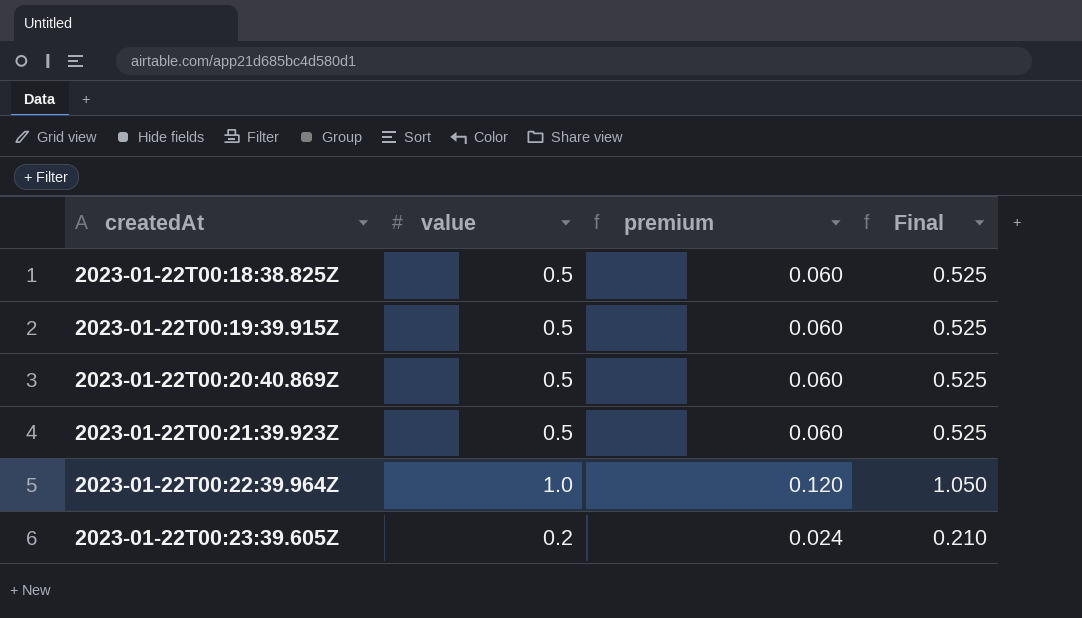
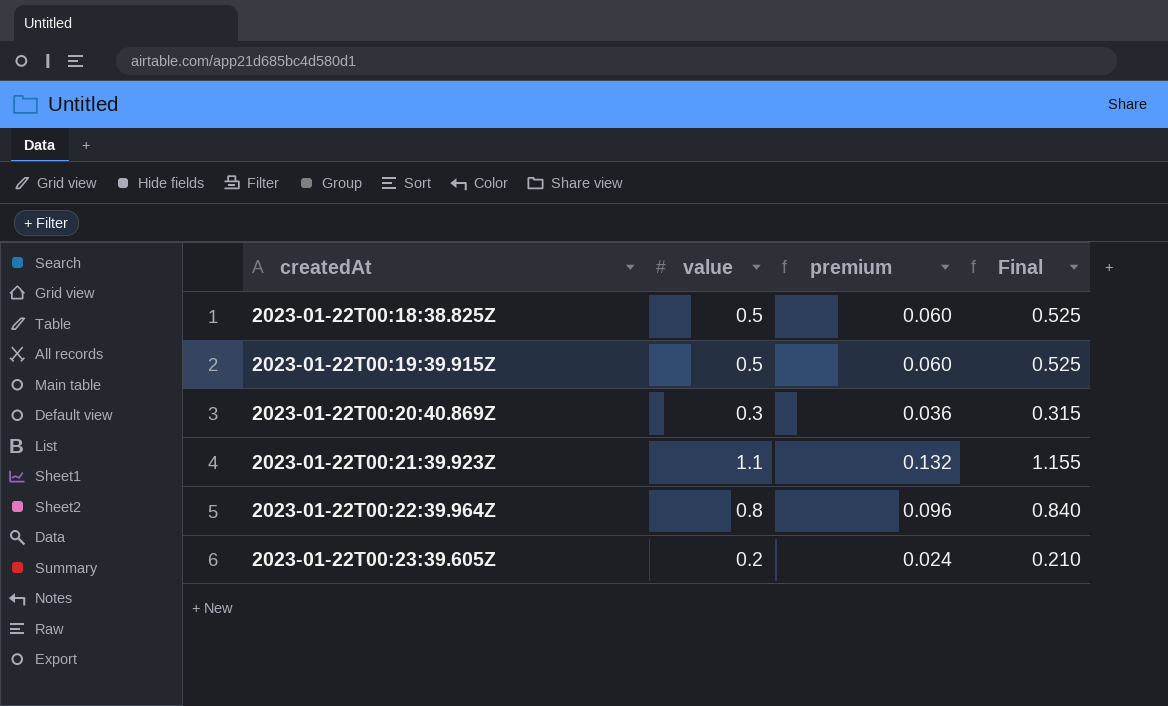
2023-01-22T00:20:40.869Z | value: 0.5 -> 0.3
2023-01-22T00:20:40.869Z | premium: 0.060 -> 0.036
2023-01-22T00:20:40.869Z | Final: 0.525 -> 0.315
2023-01-22T00:21:39.923Z | value: 0.5 -> 1.1
2023-01-22T00:21:39.923Z | premium: 0.060 -> 0.132
2023-01-22T00:21:39.923Z | Final: 0.525 -> 1.155
2023-01-22T00:22:39.964Z | value: 1.0 -> 0.8
2023-01-22T00:22:39.964Z | premium: 0.120 -> 0.096
2023-01-22T00:22:39.964Z | Final: 1.050 -> 0.840

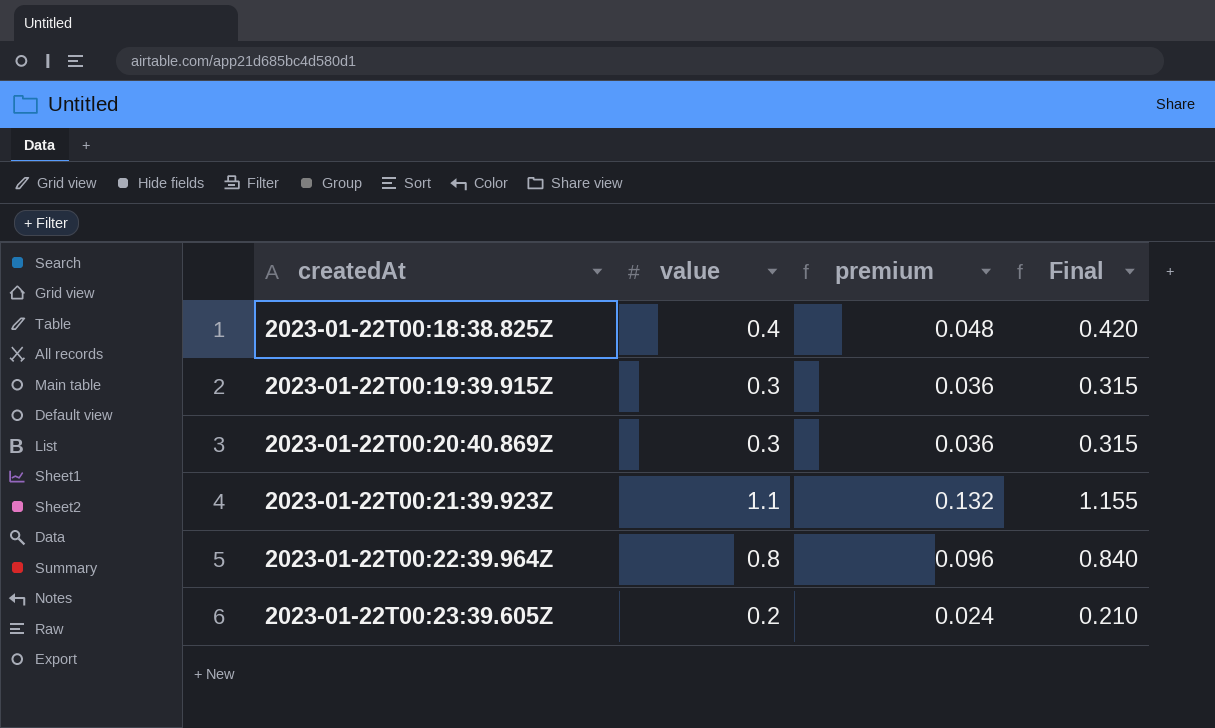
2023-01-22T00:18:38.825Z | value: 0.5 -> 0.4
2023-01-22T00:18:38.825Z | premium: 0.060 -> 0.048
2023-01-22T00:18:38.825Z | Final: 0.525 -> 0.420
2023-01-22T00:19:39.915Z | value: 0.5 -> 0.3
2023-01-22T00:19:39.915Z | premium: 0.060 -> 0.036
2023-01-22T00:19:39.915Z | Final: 0.525 -> 0.315

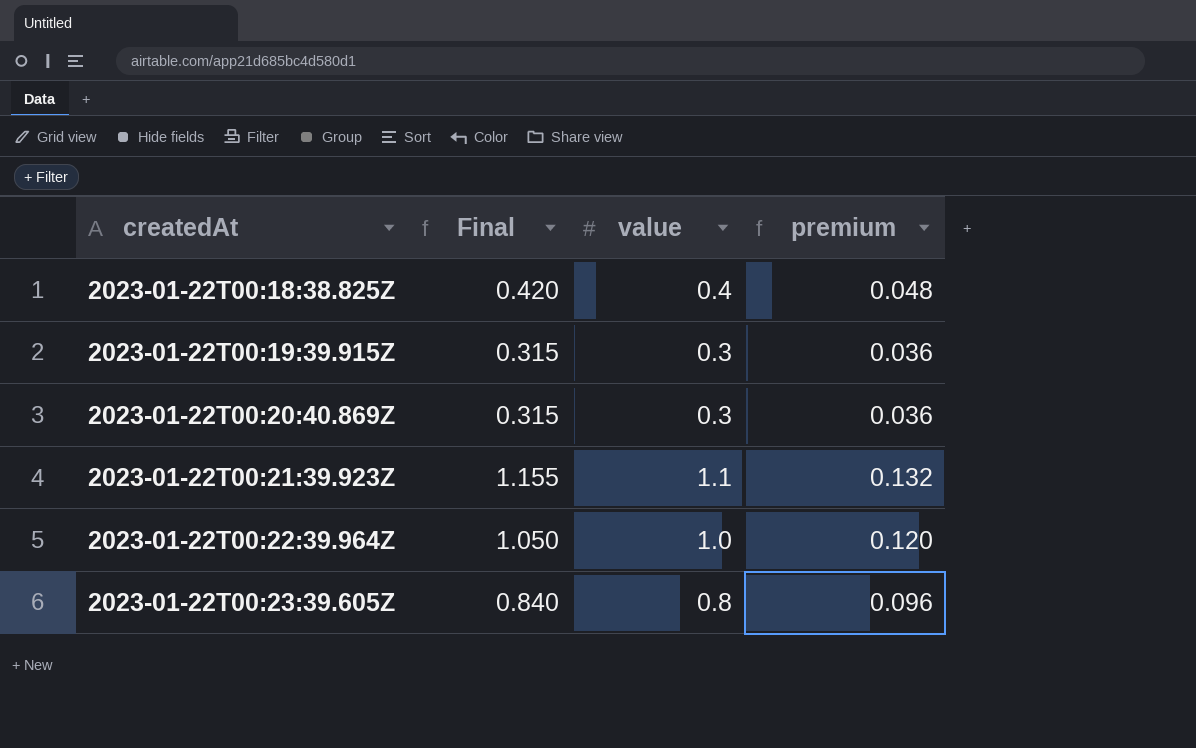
column Final | position: 4 -> 2
2023-01-22T00:22:39.964Z | Final: 0.840 -> 1.050
2023-01-22T00:22:39.964Z | value: 0.8 -> 1.0
2023-01-22T00:22:39.964Z | premium: 0.096 -> 0.120
2023-01-22T00:23:39.605Z | Final: 0.210 -> 0.840
2023-01-22T00:23:39.605Z | value: 0.2 -> 0.8
2023-01-22T00:23:39.605Z | premium: 0.024 -> 0.096

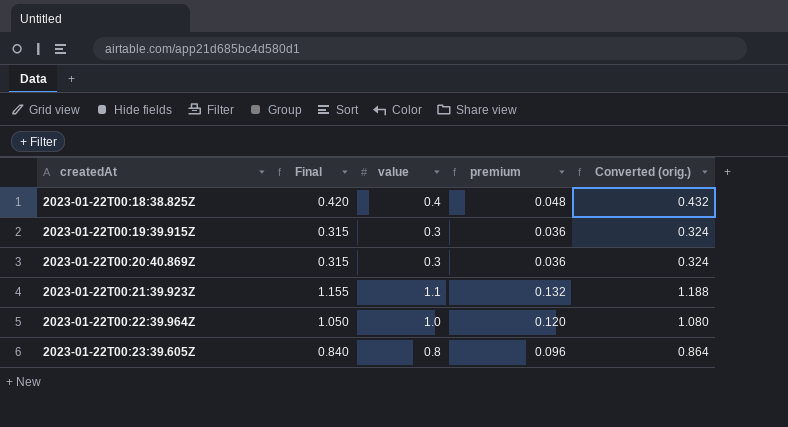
column Converted (orig.) | formula: none -> [value] * 1.08

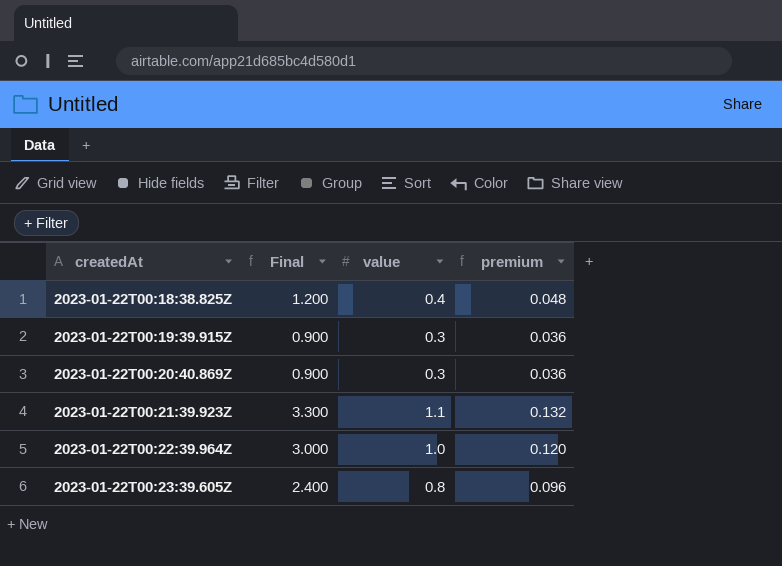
column Converted (orig.) | formula: [value] * 1.08 -> none
column Final | formula: [value] * 1.05 -> [value] * 3

